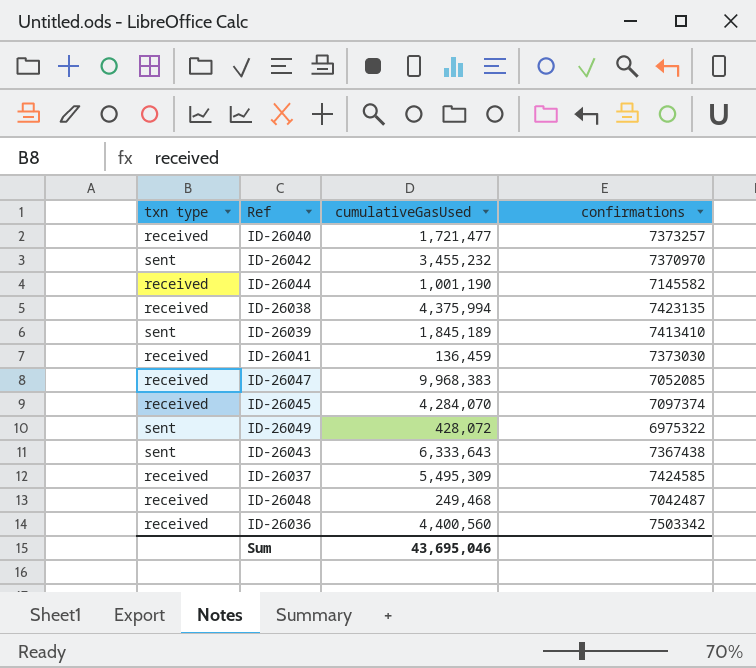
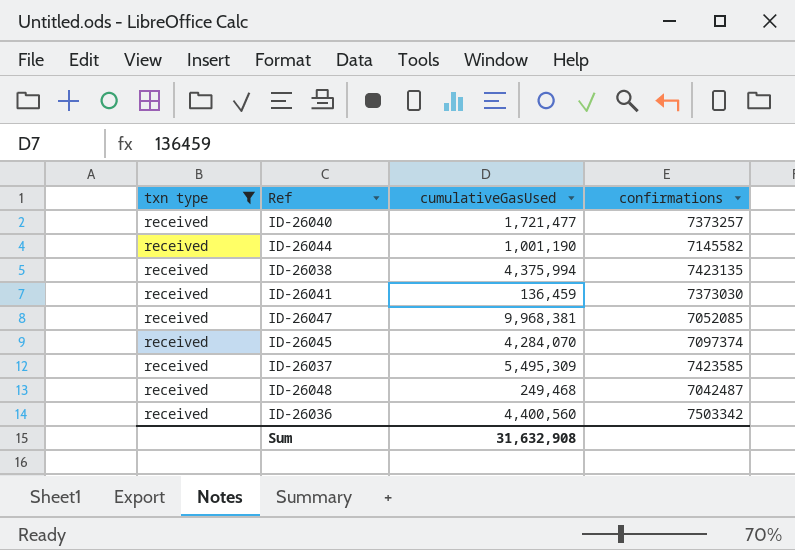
filter: none -> txn type = received
ID-26047 | cumulativeGasUsed: 9,968,383 -> 9,968,381
ID-26037 | confirmations: 7424585 -> 7423585
Sum | cumulativeGasUsed: 43,695,046 -> 31,632,908

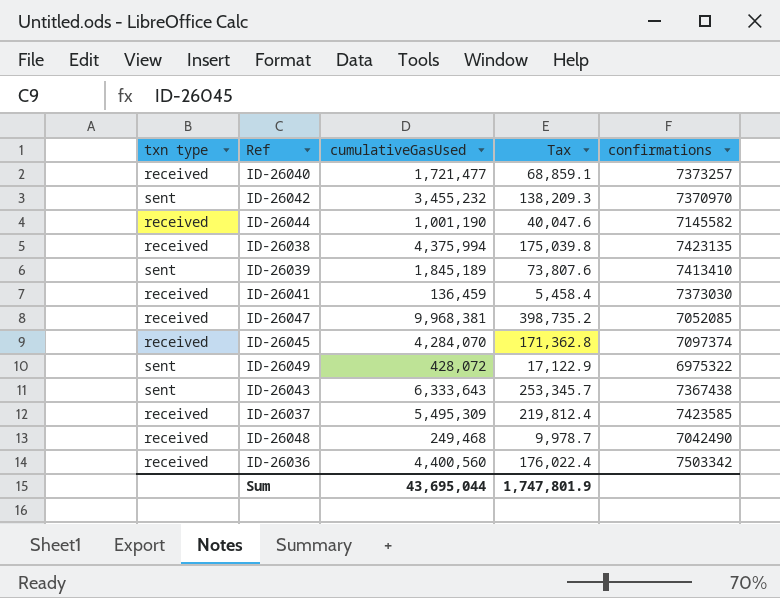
filter: txn type = received -> none
column Tax | formula: none -> [cumulativeGasUsed] * 0.04
ID-26048 | confirmations: 7042487 -> 7042490
Sum | cumulativeGasUsed: 31,632,908 -> 43,695,044

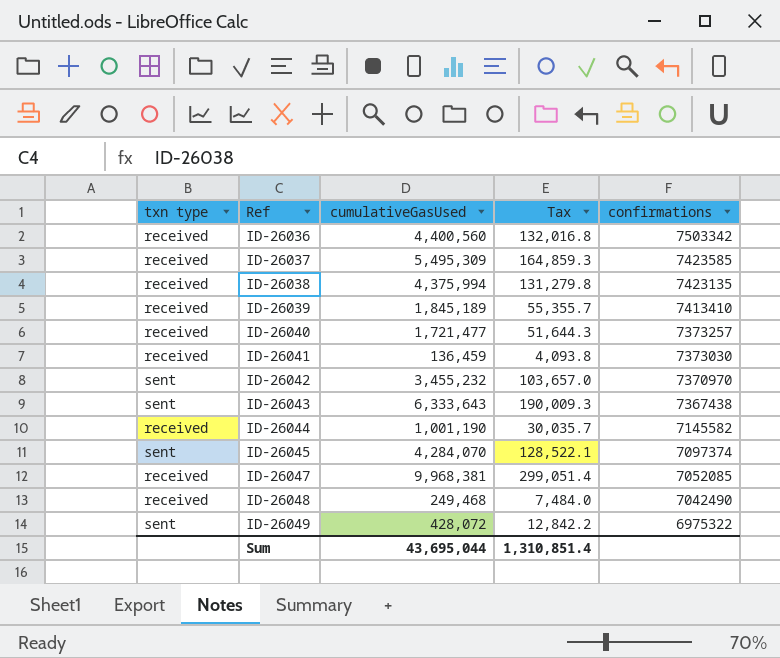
row order: none -> Ref ascending
column Tax | formula: [cumulativeGasUsed] * 0.04 -> [cumulativeGasUsed] * 0.03
ID-26039 | txn type: sent -> received
ID-26045 | txn type: received -> sent
Sum | Tax: 1,747,801.9 -> 1,310,851.4

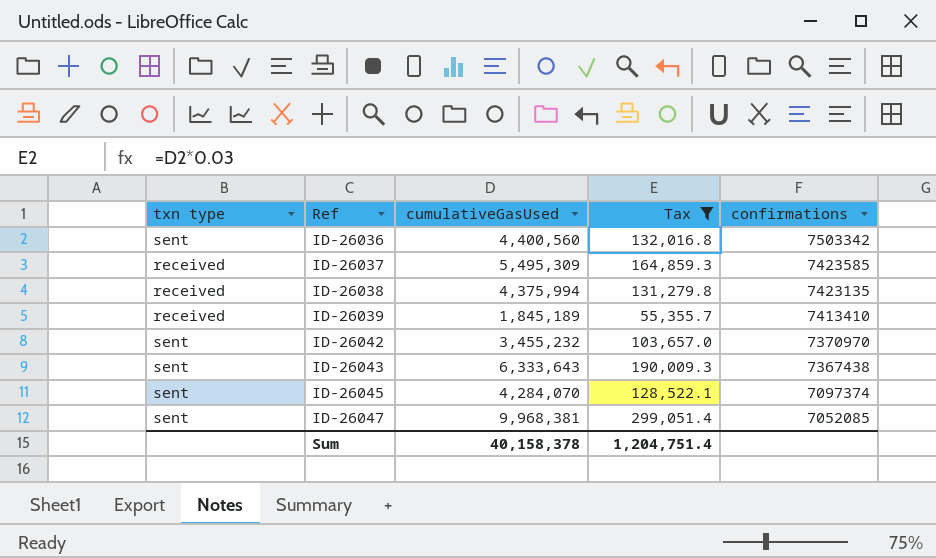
filter: none -> Tax >= 55,355.7
ID-26036 | txn type: received -> sent
ID-26047 | txn type: received -> sent
Sum | cumulativeGasUsed: 43,695,044 -> 40,158,378
Sum | Tax: 1,310,851.4 -> 1,204,751.4

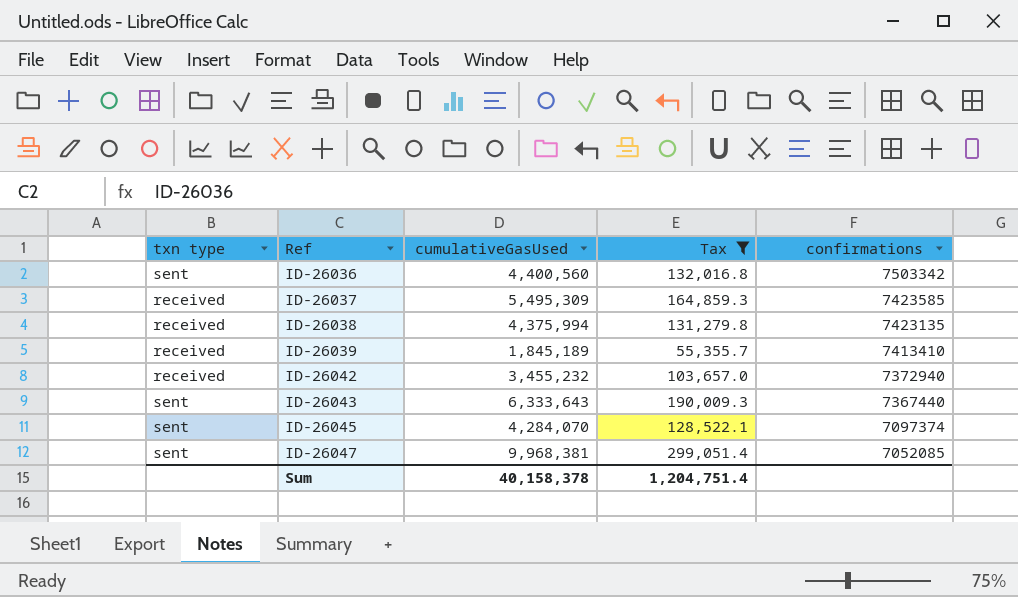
ID-26042 | txn type: sent -> received
ID-26042 | confirmations: 7370970 -> 7372940
ID-26043 | confirmations: 7367438 -> 7367440

